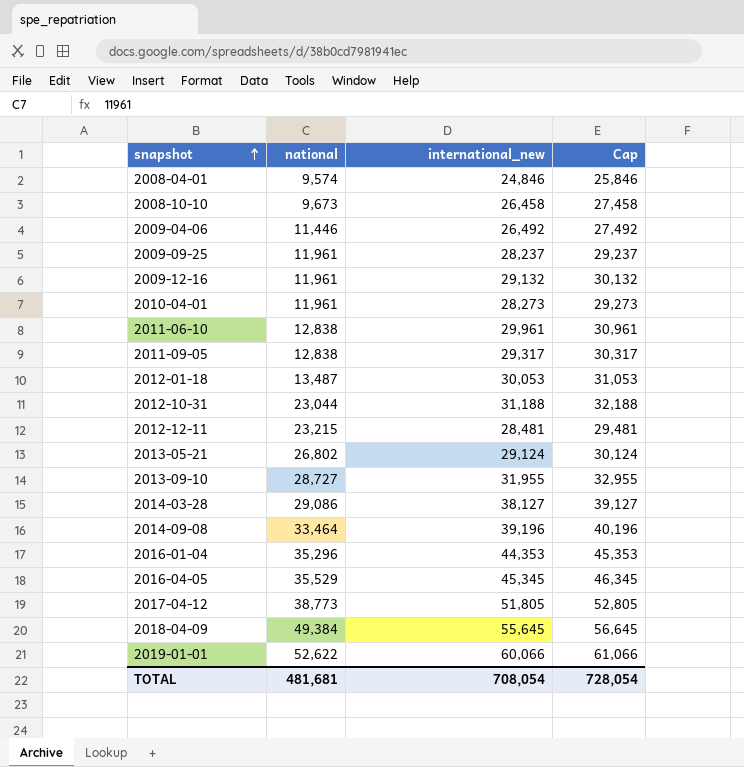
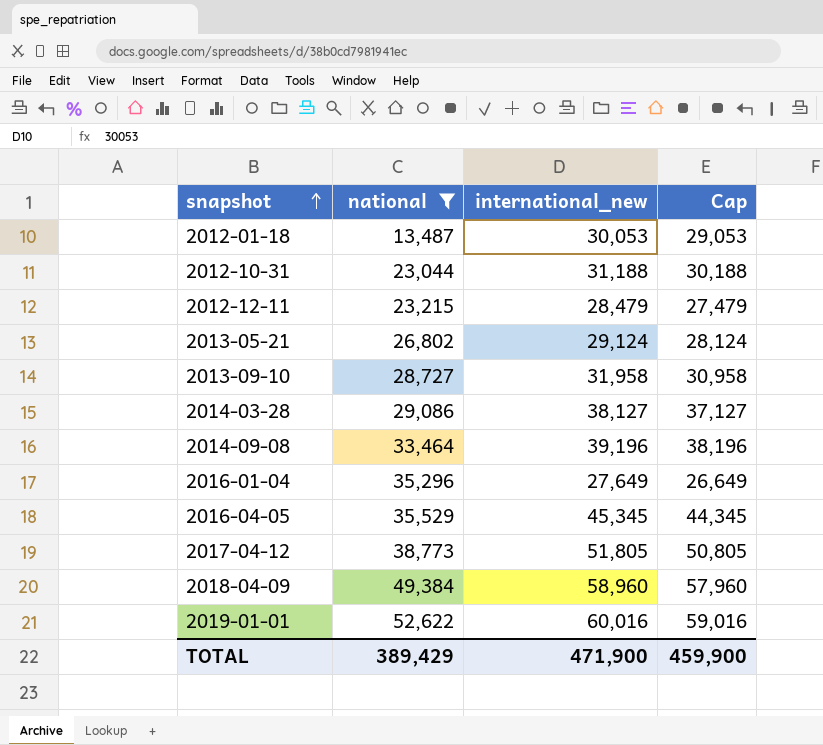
filter: none -> national >= 13,487
column Cap | formula: [international_new] + 1000 -> [international_new] - 1000
2012-12-11 | international_new: 28,481 -> 28,479
2013-09-10 | international_new: 31,955 -> 31,958
2016-01-04 | international_new: 44,353 -> 27,649
2018-04-09 | international_new: 55,645 -> 58,960
2019-01-01 | international_new: 60,066 -> 60,016
TOTAL | national: 481,681 -> 389,429
TOTAL | international_new: 708,054 -> 471,900
TOTAL | Cap: 728,054 -> 459,900

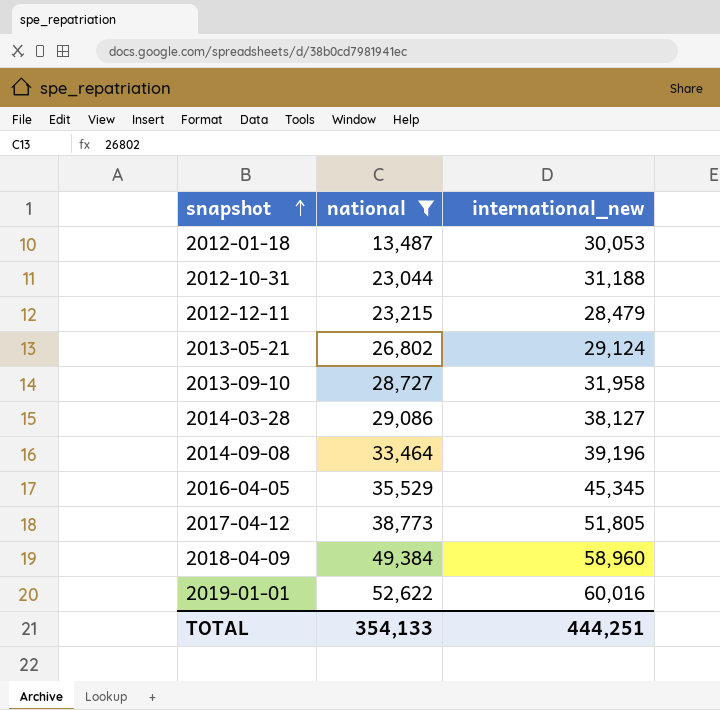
column Cap | formula: [international_new] - 1000 -> none
row 2016-01-04: 35,296 | 27,649 | 26,649 -> none
TOTAL | national: 389,429 -> 354,133
TOTAL | international_new: 471,900 -> 444,251

